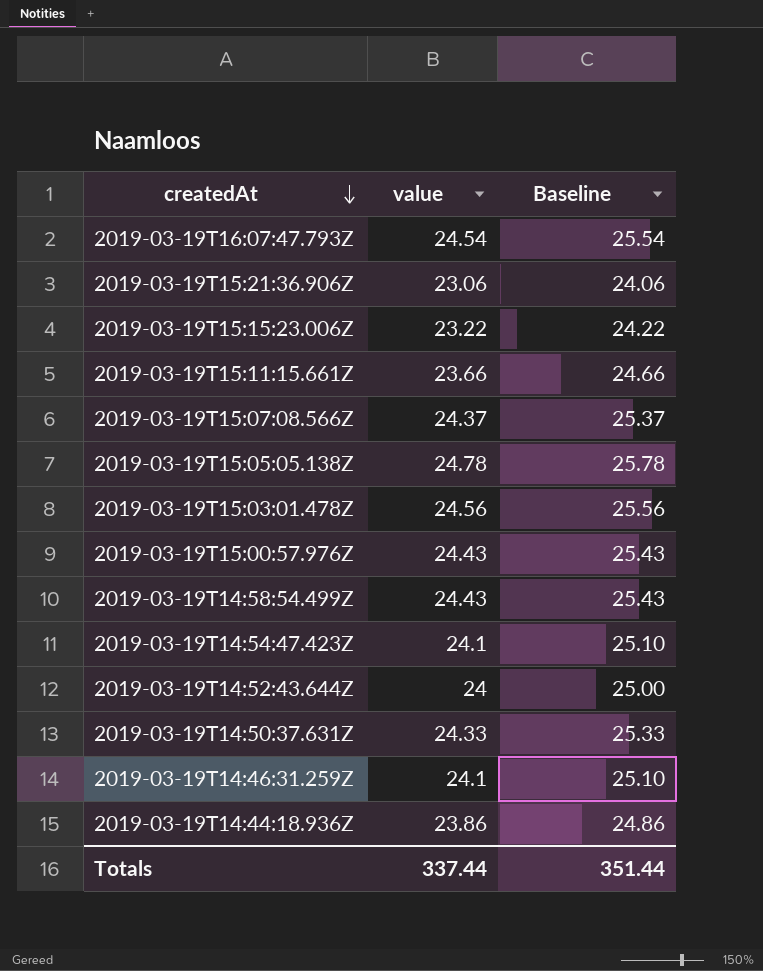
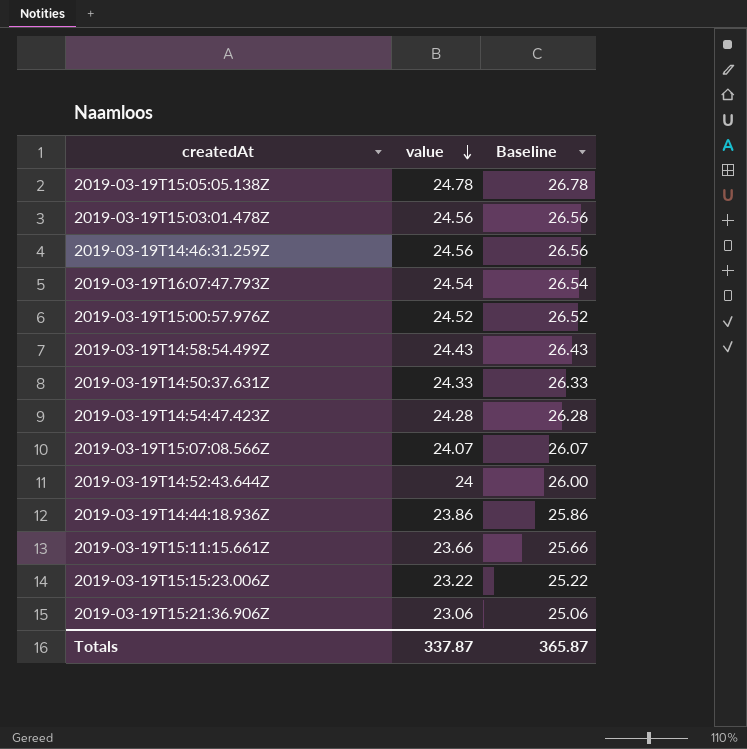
row order: createdAt descending -> value descending
column Baseline | formula: [value] + 1 -> [value] + 2
2019-03-19T14:46:31.259Z | value: 24.1 -> 24.56
2019-03-19T15:00:57.976Z | value: 24.43 -> 24.52
2019-03-19T14:54:47.423Z | value: 24.1 -> 24.28
2019-03-19T15:07:08.566Z | value: 24.37 -> 24.07
Totals | value: 337.44 -> 337.87
Totals | Baseline: 351.44 -> 365.87

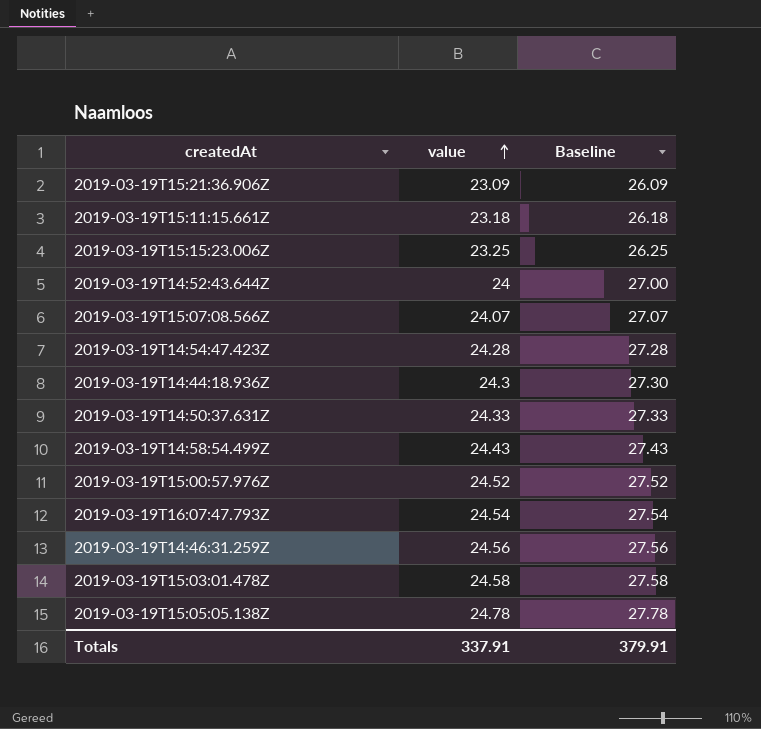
row order: value descending -> value ascending
column Baseline | formula: [value] + 2 -> [value] + 3
2019-03-19T15:21:36.906Z | value: 23.06 -> 23.09
2019-03-19T15:11:15.661Z | value: 23.66 -> 23.18
2019-03-19T15:15:23.006Z | value: 23.22 -> 23.25
2019-03-19T14:44:18.936Z | value: 23.86 -> 24.3
2019-03-19T15:03:01.478Z | value: 24.56 -> 24.58
Totals | value: 337.87 -> 337.91
Totals | Baseline: 365.87 -> 379.91

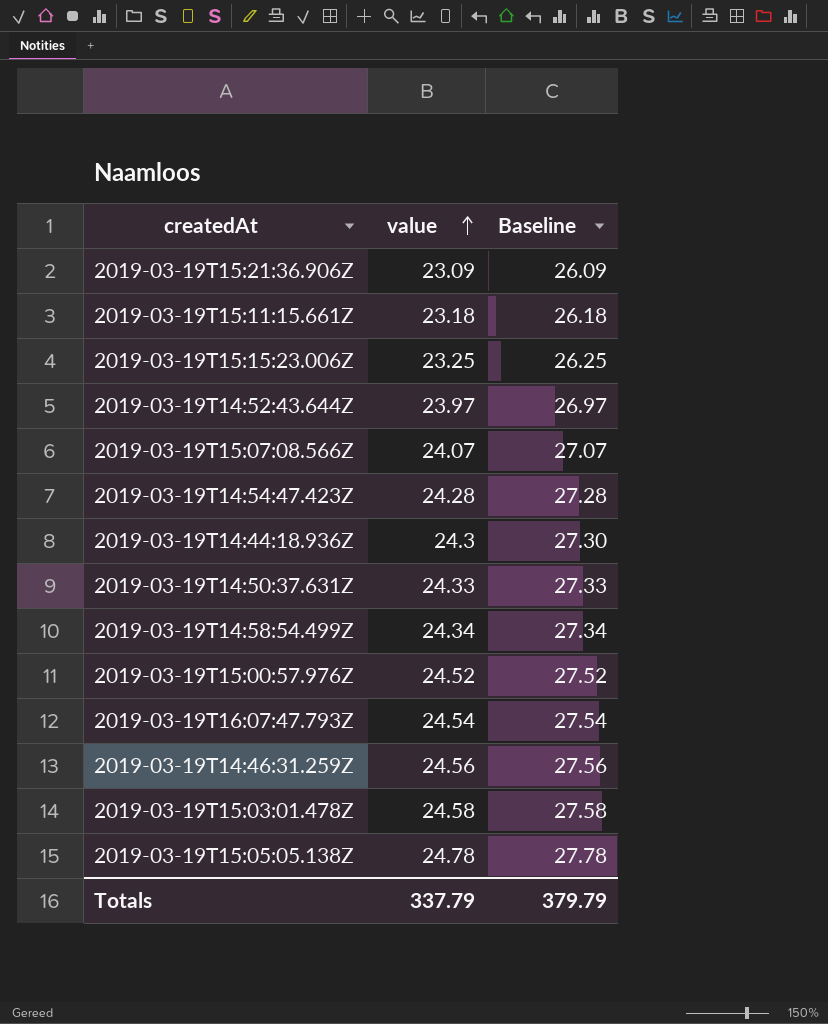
2019-03-19T14:52:43.644Z | value: 24 -> 23.97
2019-03-19T14:52:43.644Z | Baseline: 27.00 -> 26.97
2019-03-19T14:58:54.499Z | value: 24.43 -> 24.34
2019-03-19T14:58:54.499Z | Baseline: 27.43 -> 27.34
Totals | value: 337.91 -> 337.79
Totals | Baseline: 379.91 -> 379.79

